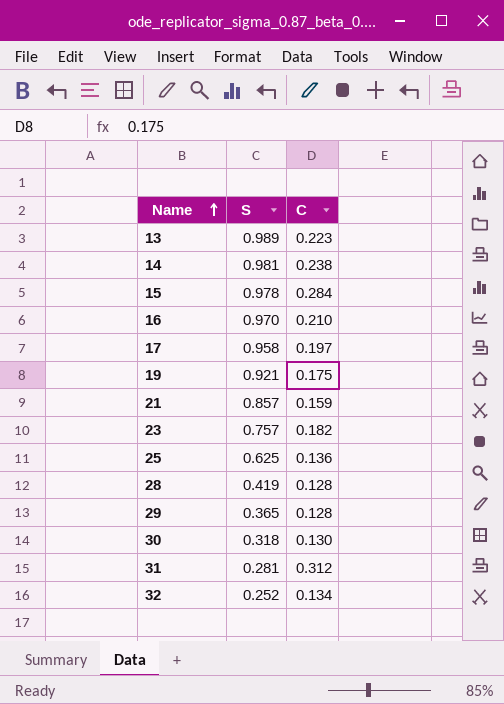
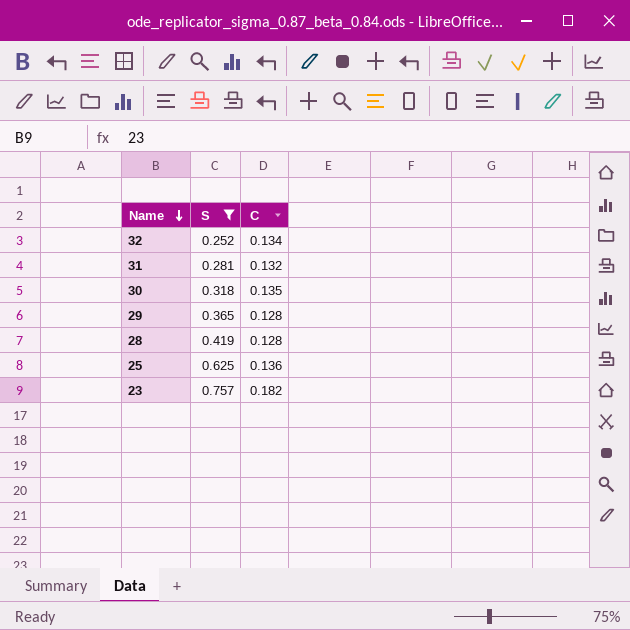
filter: none -> S <= 0.757
row order: Name ascending -> Name descending
31 | C: 0.312 -> 0.132
30 | C: 0.130 -> 0.135

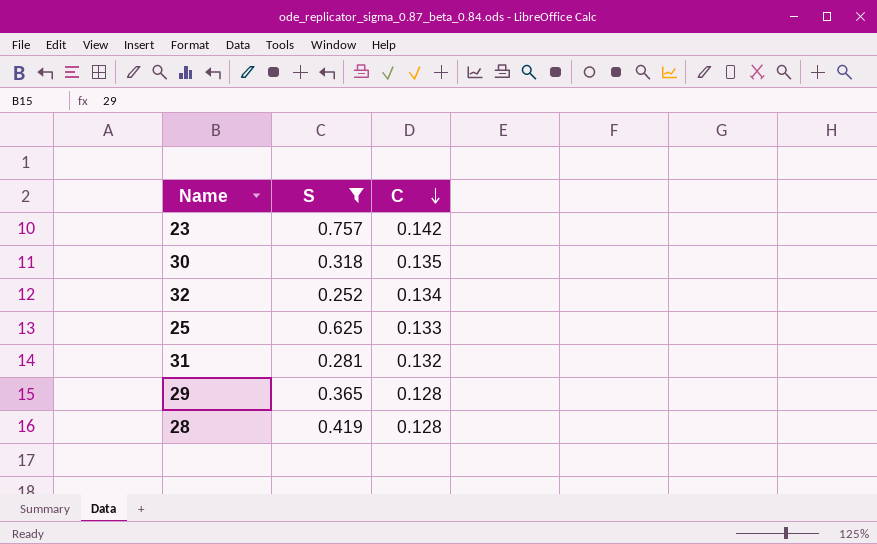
row order: Name descending -> C descending
23 | C: 0.182 -> 0.142
25 | C: 0.136 -> 0.133

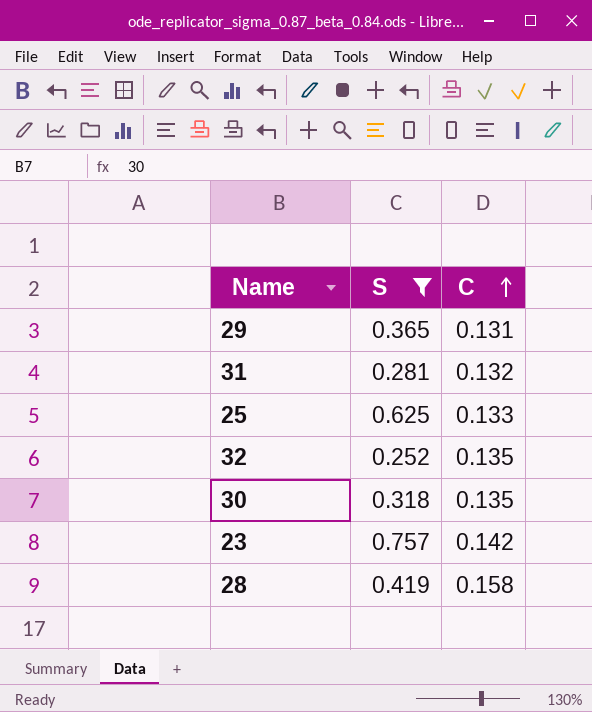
row order: C descending -> C ascending
29 | C: 0.128 -> 0.131
32 | C: 0.134 -> 0.135
28 | C: 0.128 -> 0.158

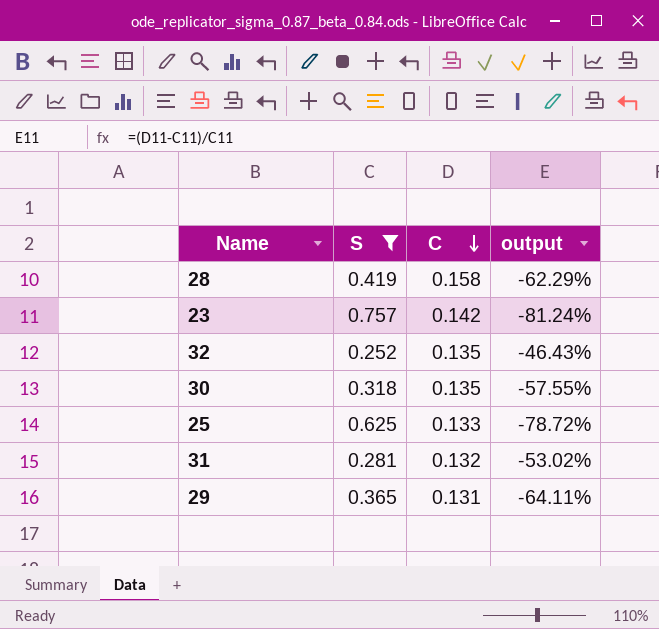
row order: C ascending -> C descending
column output | formula: none -> ([C] - [S]) / [S]

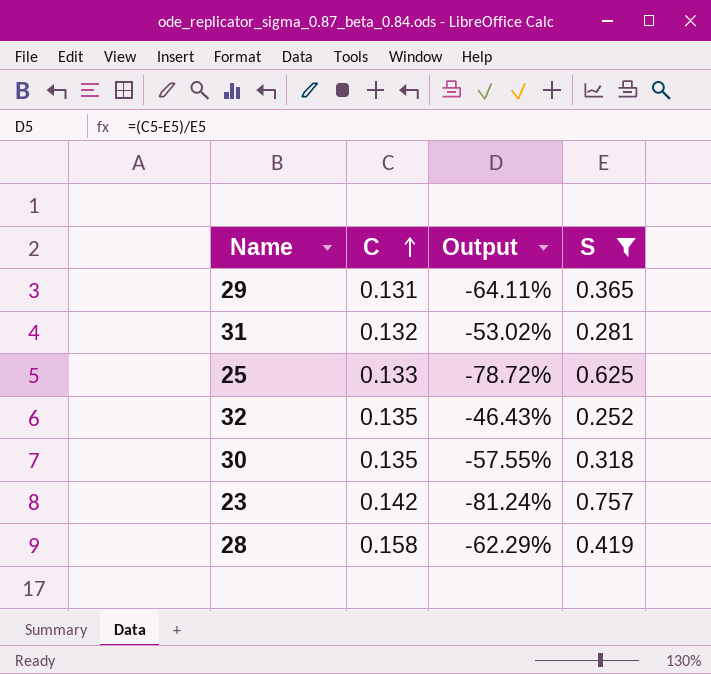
row order: C descending -> C ascending
column name: output -> Output
column S | position: 2 -> 4

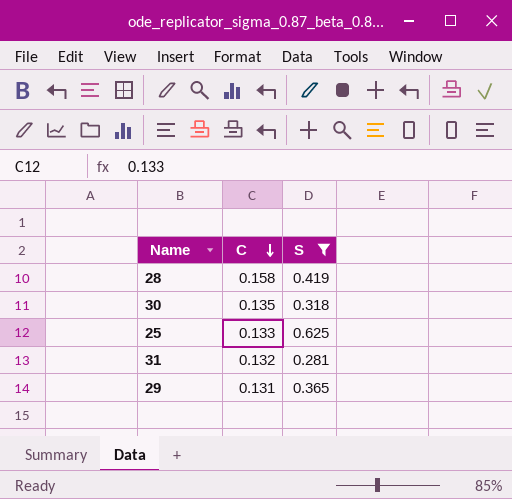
row order: C ascending -> C descending
column Output | formula: ([C] - [S]) / [S] -> none
row 32: 0.135 | -46.43% | 0.252 -> none
row 23: 0.142 | -81.24% | 0.757 -> none

